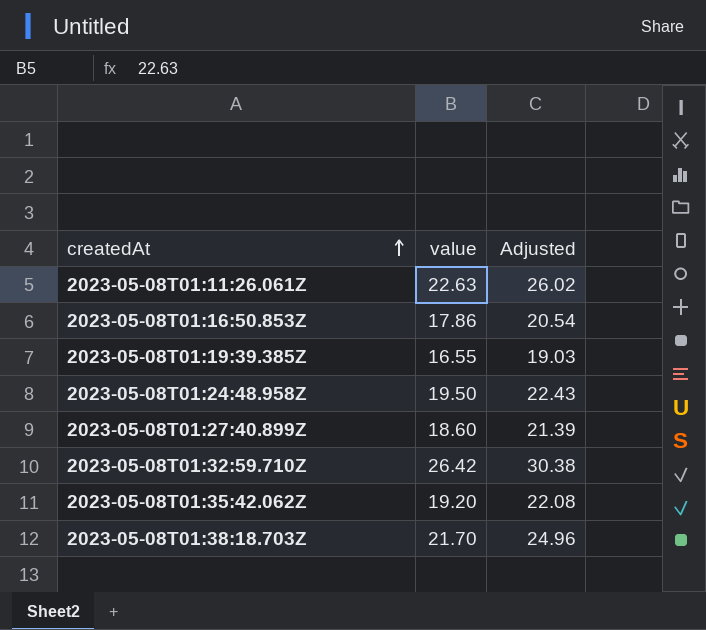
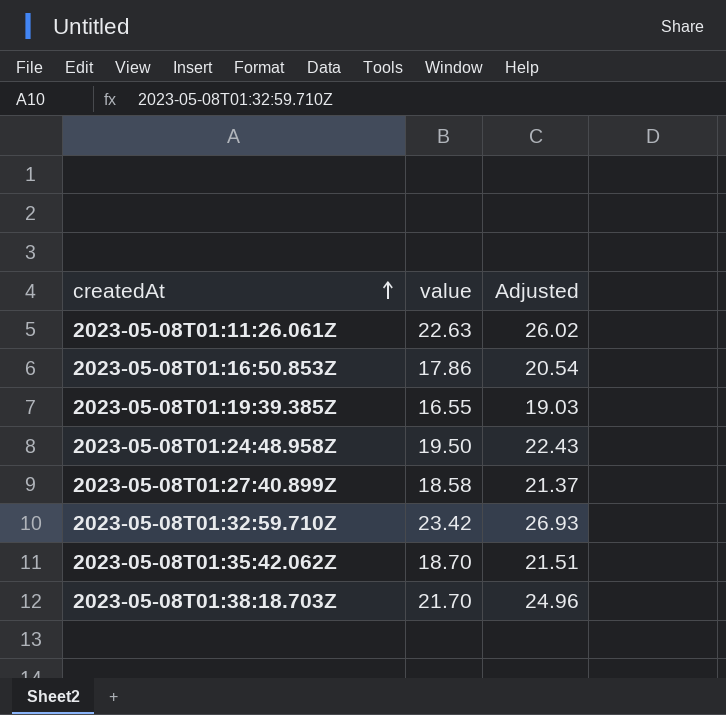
2023-05-08T01:27:40.899Z | value: 18.60 -> 18.58
2023-05-08T01:27:40.899Z | Adjusted: 21.39 -> 21.37
2023-05-08T01:32:59.710Z | value: 26.42 -> 23.42
2023-05-08T01:32:59.710Z | Adjusted: 30.38 -> 26.93
2023-05-08T01:35:42.062Z | value: 19.20 -> 18.70
2023-05-08T01:35:42.062Z | Adjusted: 22.08 -> 21.51

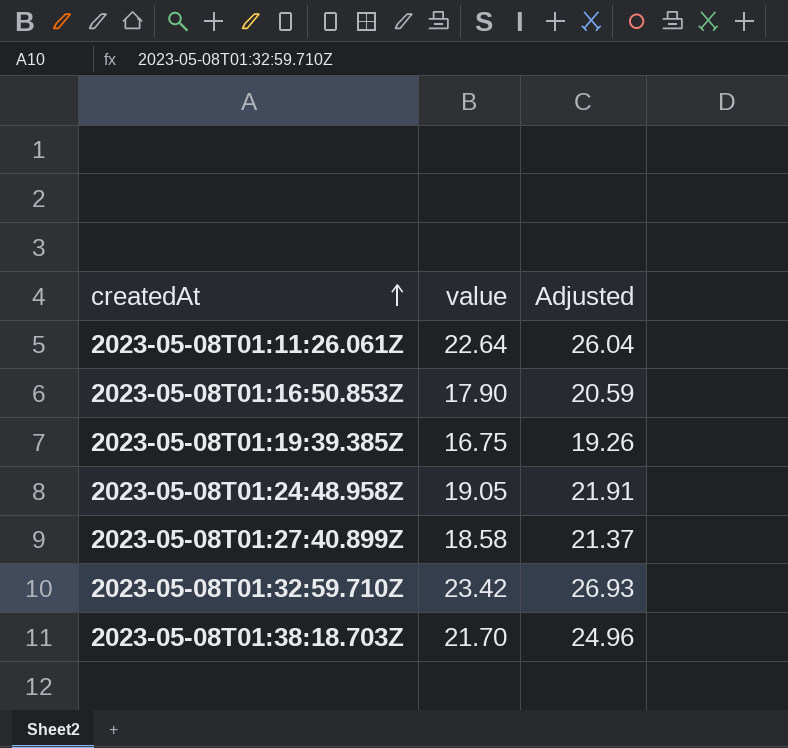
row 2023-05-08T01:35:42.062Z: 18.70 | 21.51 -> none
2023-05-08T01:11:26.061Z | value: 22.63 -> 22.64
2023-05-08T01:11:26.061Z | Adjusted: 26.02 -> 26.04
2023-05-08T01:16:50.853Z | value: 17.86 -> 17.90
2023-05-08T01:16:50.853Z | Adjusted: 20.54 -> 20.59
2023-05-08T01:19:39.385Z | value: 16.55 -> 16.75
2023-05-08T01:19:39.385Z | Adjusted: 19.03 -> 19.26
2023-05-08T01:24:48.958Z | value: 19.50 -> 19.05
2023-05-08T01:24:48.958Z | Adjusted: 22.43 -> 21.91

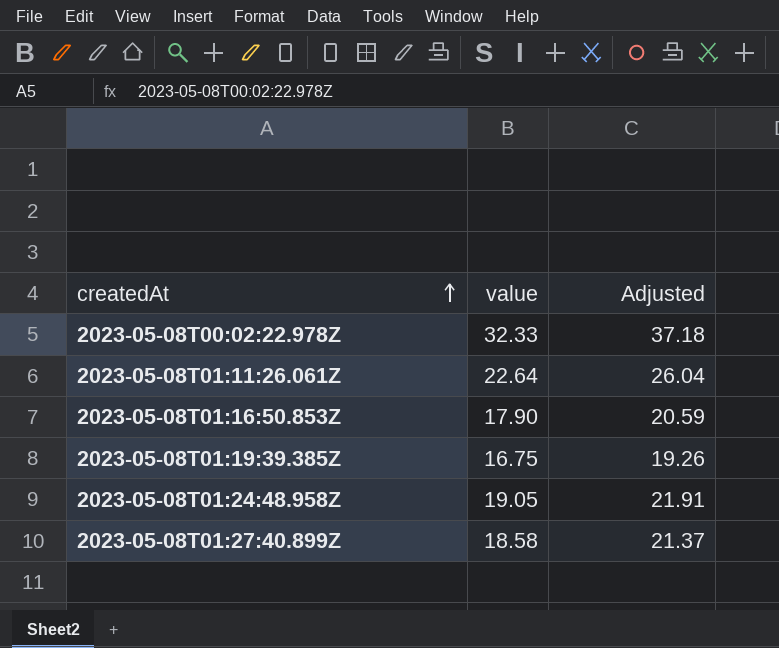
row 2023-05-08T01:32:59.710Z: 23.42 | 26.93 -> none
row 2023-05-08T01:38:18.703Z: 21.70 | 24.96 -> none
row 2023-05-08T00:02:22.978Z: none -> 32.33 | 37.18

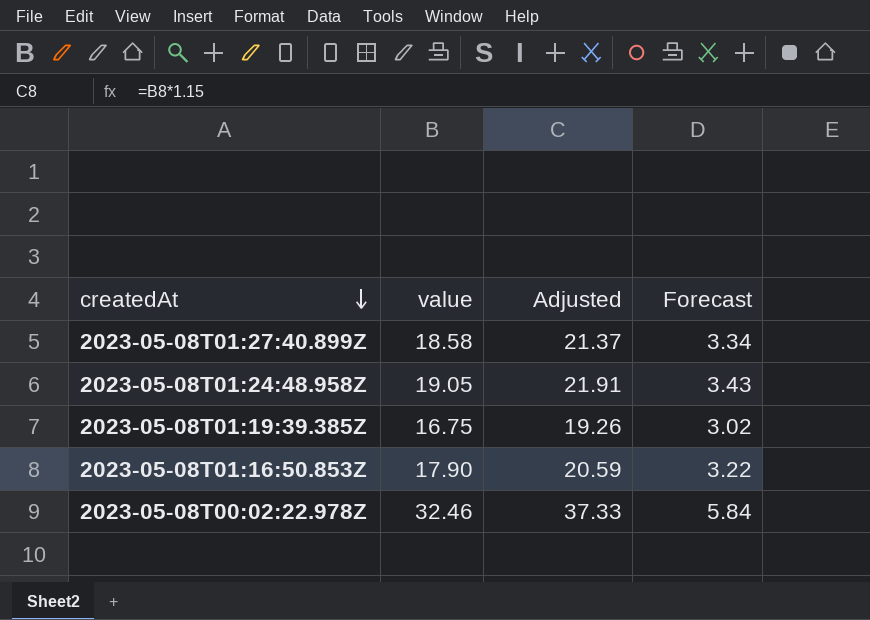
row order: createdAt ascending -> createdAt descending
column Forecast | formula: none -> [value] * 0.18
row 2023-05-08T01:11:26.061Z: 22.64 | 26.04 -> none
2023-05-08T00:02:22.978Z | value: 32.33 -> 32.46
2023-05-08T00:02:22.978Z | Adjusted: 37.18 -> 37.33

